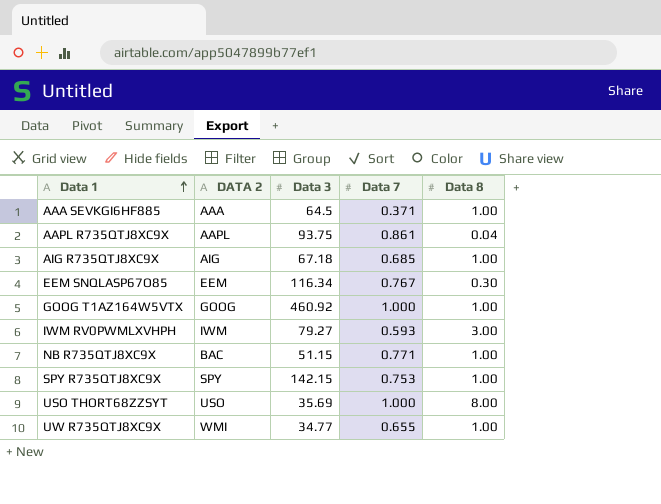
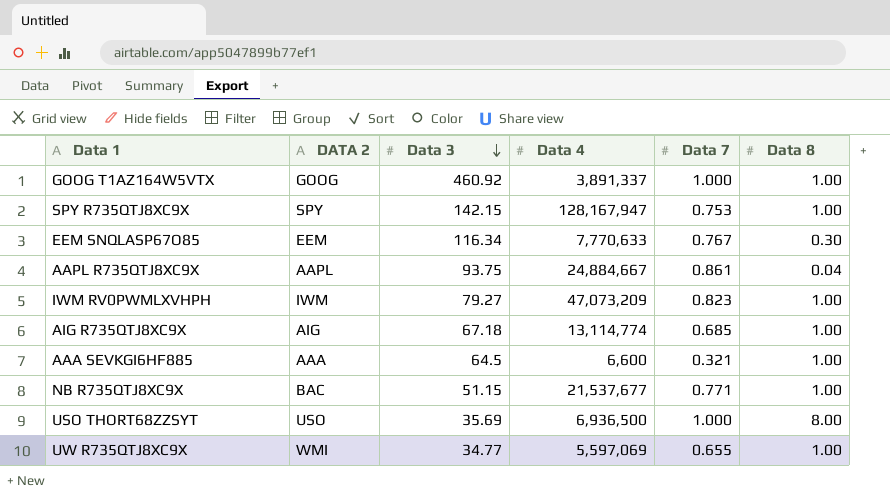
row order: Data 1 ascending -> Data 3 descending
column Data 4 | position: none -> 4
IWM RV0PWMLXVHPH | Data 7: 0.593 -> 0.823
IWM RV0PWMLXVHPH | Data 8: 3.00 -> 1.00
AAA SEVKGI6HF885 | Data 7: 0.371 -> 0.321

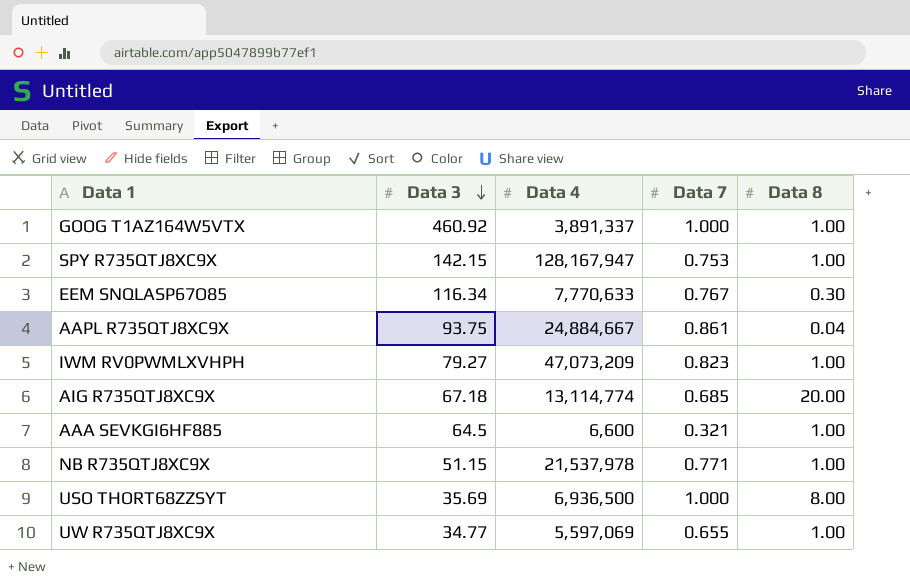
column DATA 2 | position: 2 -> none
AIG R735QTJ8XC9X | Data 8: 1.00 -> 20.00
NB R735QTJ8XC9X | Data 4: 21,537,677 -> 21,537,978

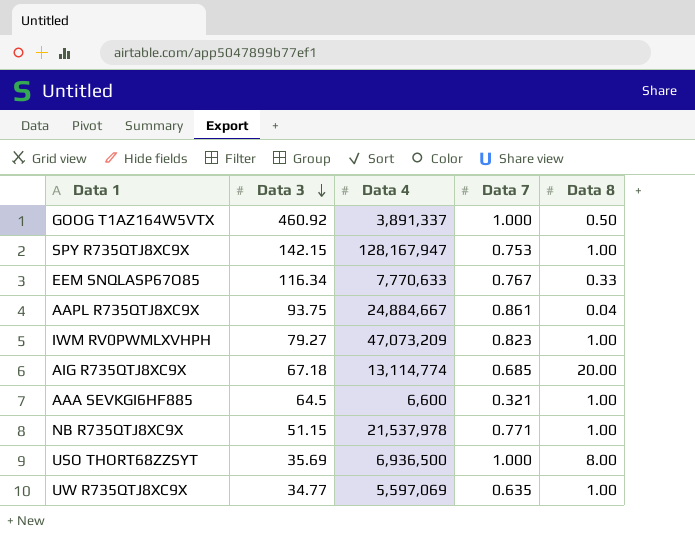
GOOG T1AZ164W5VTX | Data 8: 1.00 -> 0.50
EEM SNQLASP67O85 | Data 8: 0.30 -> 0.33
UW R735QTJ8XC9X | Data 7: 0.655 -> 0.635

